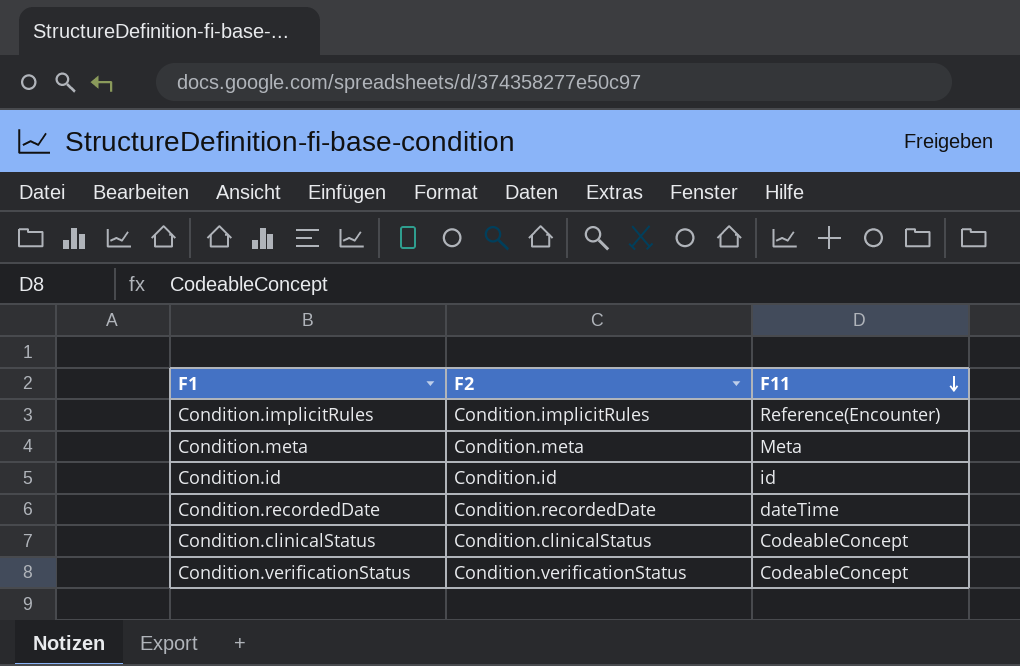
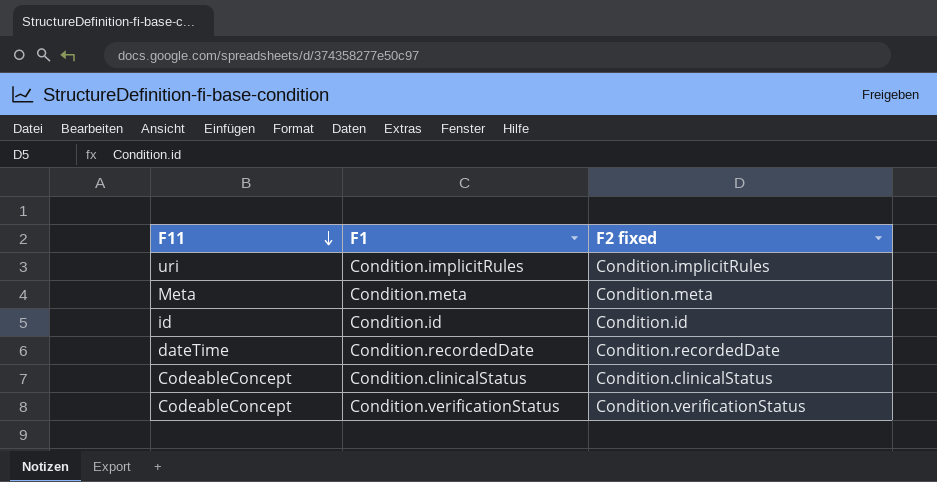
column F11 | position: 3 -> 1
column name: F2 -> F2 fixed
Condition.implicitRules | F11: Reference(Encounter) -> uri

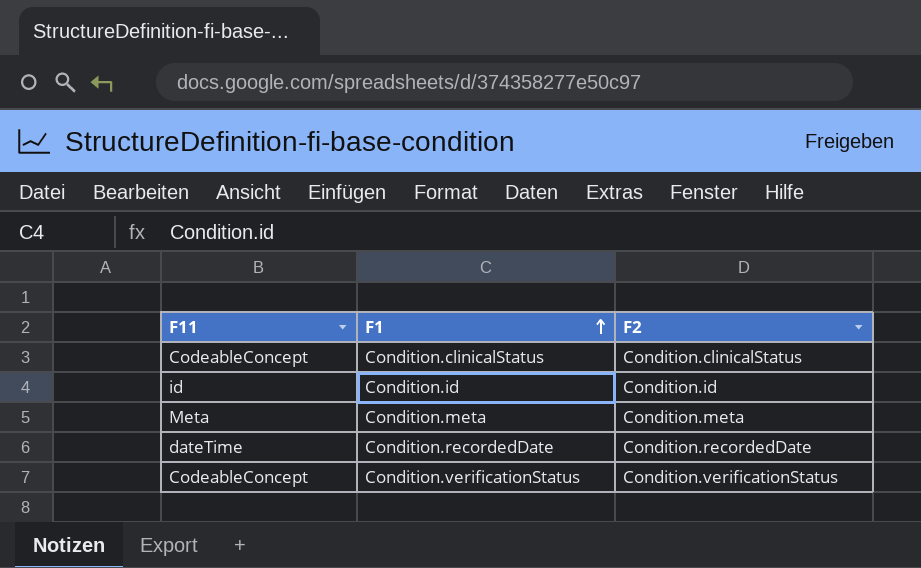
row order: F11 descending -> F1 ascending
column name: F2 fixed -> F2
row Condition.implicitRules: uri | Condition.implicitRules -> none

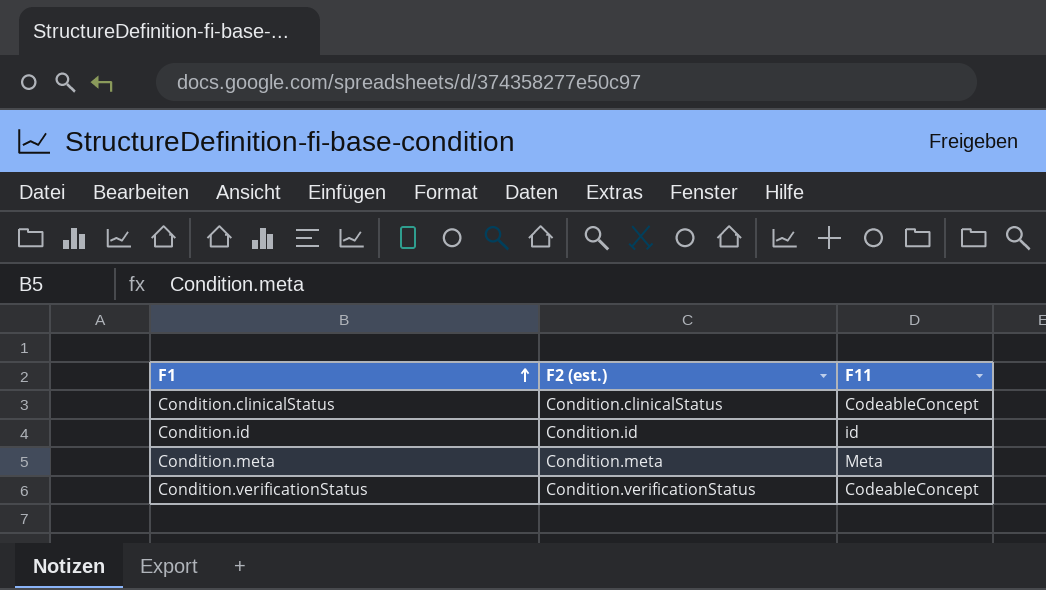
column name: F2 -> F2 (est.)
column F11 | position: 1 -> 3
row Condition.recordedDate: dateTime | Condition.recordedDate -> none

